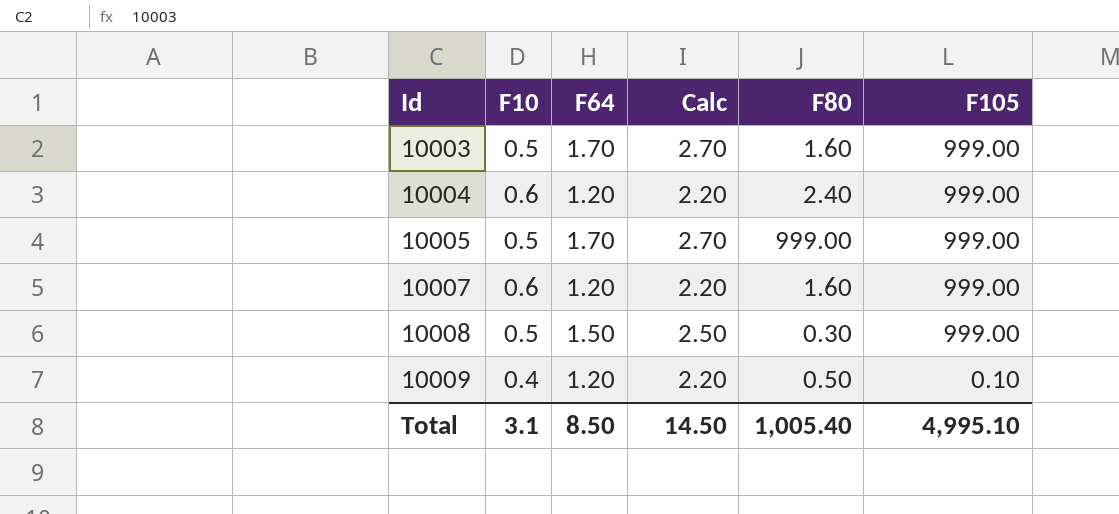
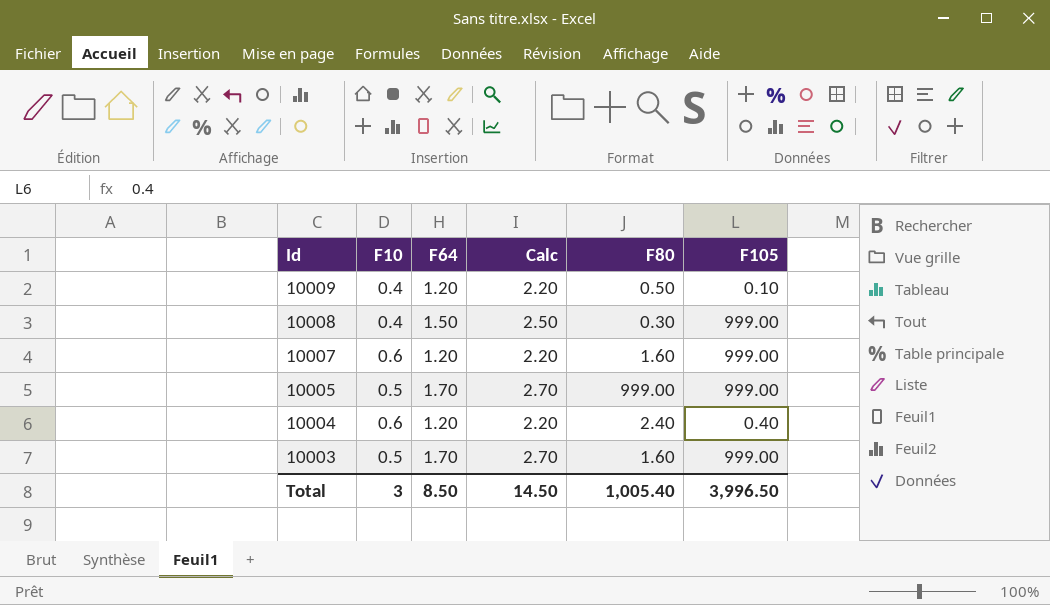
row order: Id ascending -> Id descending
10008 | F10: 0.5 -> 0.4
10004 | F105: 999.00 -> 0.40
Total | F10: 3.1 -> 3
Total | F105: 4,995.10 -> 3,996.50

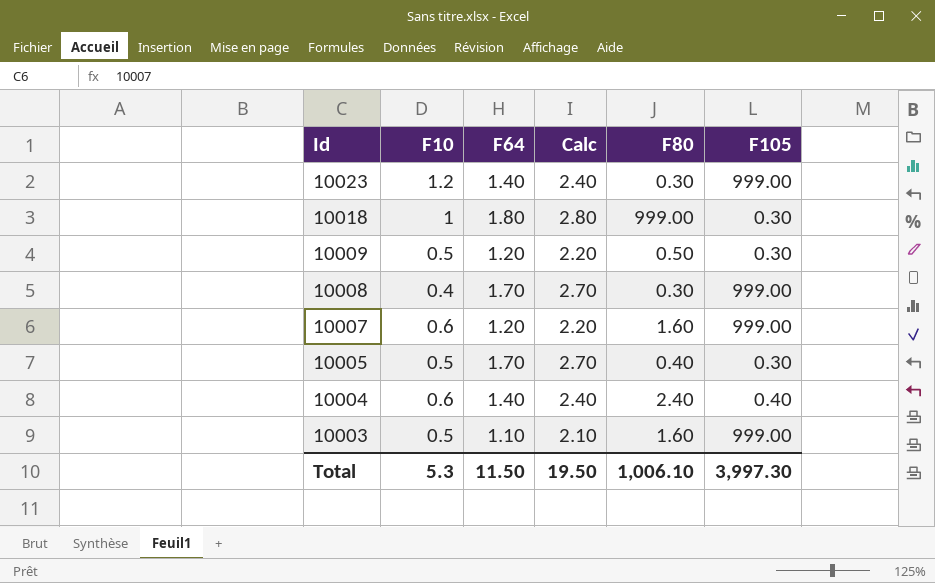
row 10023: none -> 1.2 | 1.40 | 2.40 | 0.30 | 999.00
row 10018: none -> 1 | 1.80 | 2.80 | 999.00 | 0.30
10009 | F10: 0.4 -> 0.5
10009 | F105: 0.10 -> 0.30
10008 | F64: 1.50 -> 1.70
10008 | Calc: 2.50 -> 2.70
10005 | F80: 999.00 -> 0.40
10005 | F105: 999.00 -> 0.30
10004 | F64: 1.20 -> 1.40
10004 | Calc: 2.20 -> 2.40
10003 | F64: 1.70 -> 1.10
10003 | Calc: 2.70 -> 2.10
Total | F10: 3 -> 5.3
Total | F64: 8.50 -> 11.50
Total | Calc: 14.50 -> 19.50
Total | F80: 1,005.40 -> 1,006.10
Total | F105: 3,996.50 -> 3,997.30

